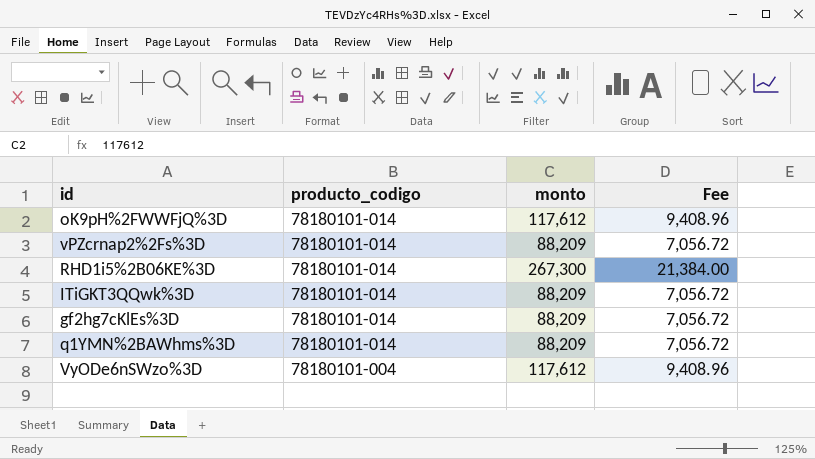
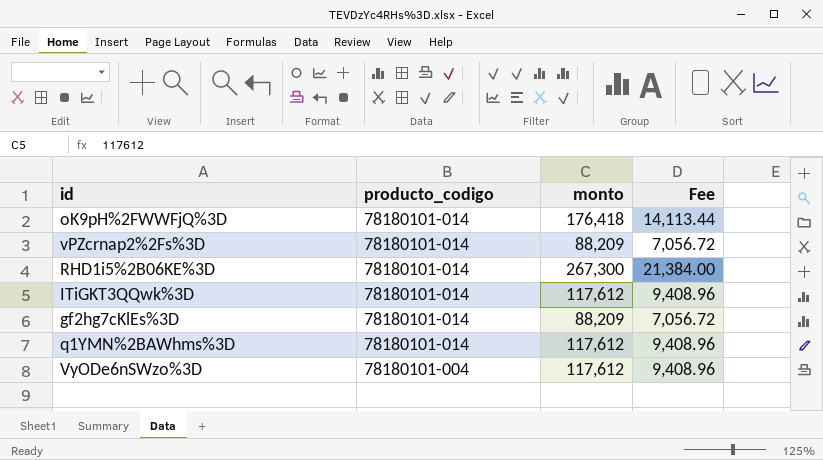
oK9pH%2FWWFjQ%3D | monto: 117,612 -> 176,418
oK9pH%2FWWFjQ%3D | Fee: 9,408.96 -> 14,113.44
ITiGKT3QQwk%3D | monto: 88,209 -> 117,612
ITiGKT3QQwk%3D | Fee: 7,056.72 -> 9,408.96
q1YMN%2BAWhms%3D | monto: 88,209 -> 117,612
q1YMN%2BAWhms%3D | Fee: 7,056.72 -> 9,408.96

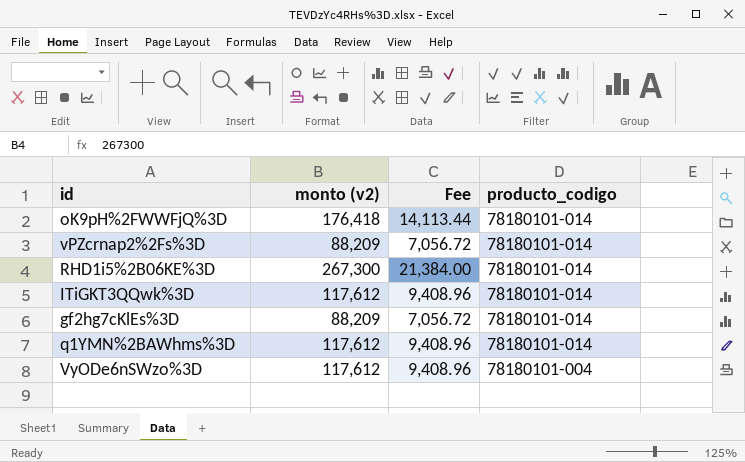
column name: monto -> monto (v2)
column producto_codigo | position: 2 -> 4

